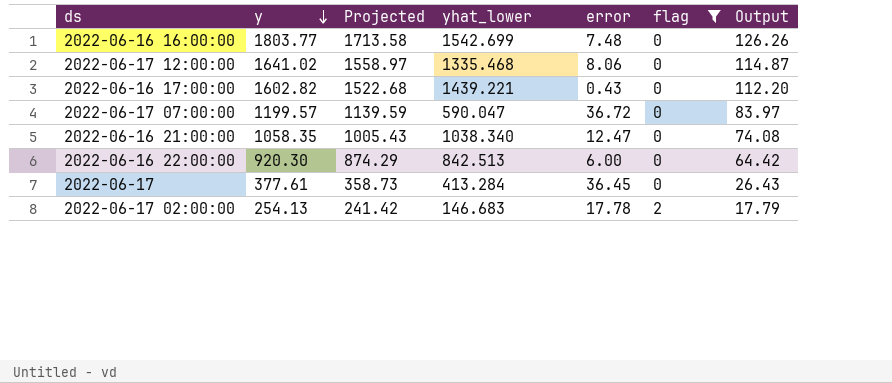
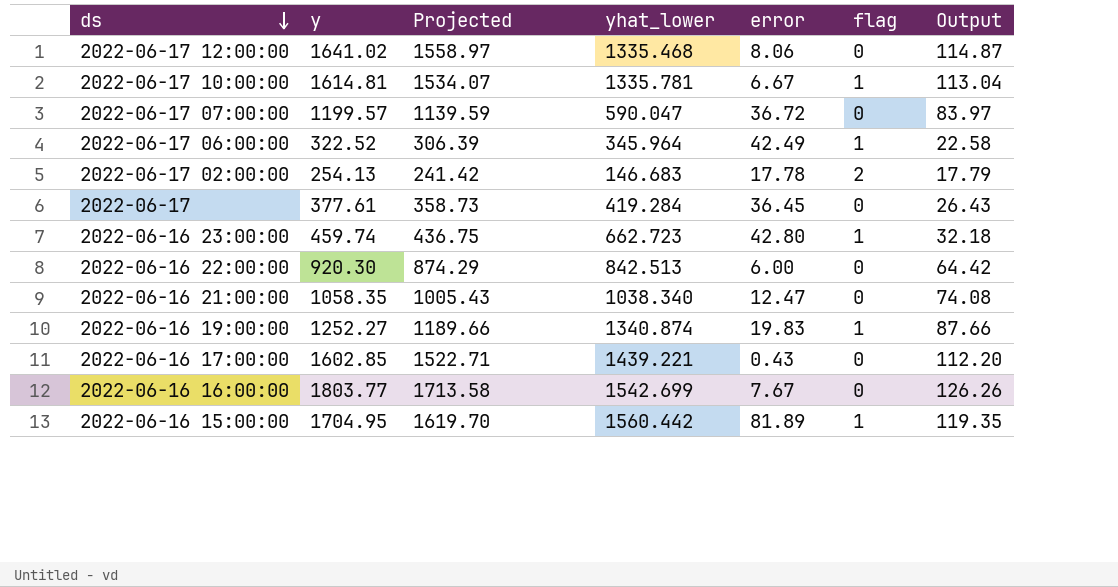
filter: flag != 1 -> none
row order: y descending -> ds descending
2022-06-17 | yhat_lower: 413.284 -> 419.284
2022-06-16 17:00:00 | y: 1602.82 -> 1602.85
2022-06-16 17:00:00 | Projected: 1522.68 -> 1522.71
2022-06-16 16:00:00 | error: 7.48 -> 7.67

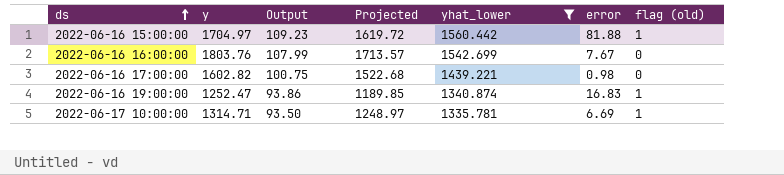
filter: none -> yhat_lower >= 1335.781
row order: ds descending -> ds ascending
column Output | formula: [y] * 0.07 -> [yhat_lower] * 0.07
column Output | position: 7 -> 3
column name: flag -> flag (old)
2022-06-16 15:00:00 | y: 1704.95 -> 1704.97
2022-06-16 15:00:00 | Projected: 1619.70 -> 1619.72
2022-06-16 15:00:00 | error: 81.89 -> 81.88
2022-06-16 16:00:00 | y: 1803.77 -> 1803.76
2022-06-16 16:00:00 | Projected: 1713.58 -> 1713.57
2022-06-16 17:00:00 | y: 1602.85 -> 1602.82
2022-06-16 17:00:00 | Projected: 1522.71 -> 1522.68
2022-06-16 17:00:00 | error: 0.43 -> 0.98
2022-06-16 19:00:00 | y: 1252.27 -> 1252.47
2022-06-16 19:00:00 | Projected: 1189.66 -> 1189.85
2022-06-16 19:00:00 | error: 19.83 -> 16.83
2022-06-17 10:00:00 | y: 1614.81 -> 1314.71
2022-06-17 10:00:00 | Projected: 1534.07 -> 1248.97
2022-06-17 10:00:00 | error: 6.67 -> 6.69

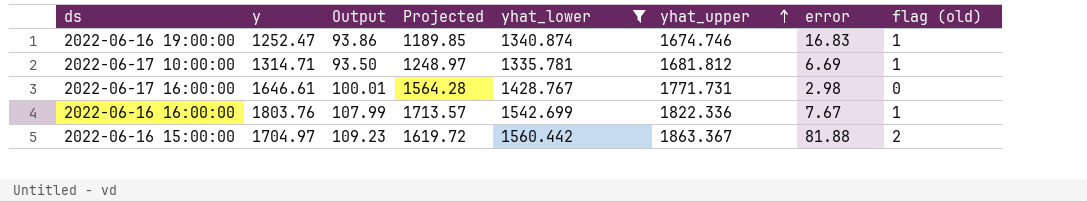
row order: ds ascending -> yhat_upper ascending
column yhat_upper | position: none -> 6
row 2022-06-16 17:00:00: 1602.82 | 100.75 | 1522.68 | 1439.221 | 0.98 | 0 -> none
row 2022-06-17 16:00:00: none -> 1646.61 | 100.01 | 1564.28 | 1428.767 | 1771.731 | 2.98 | 0
2022-06-16 16:00:00 | flag (old): 0 -> 1
2022-06-16 15:00:00 | flag (old): 1 -> 2

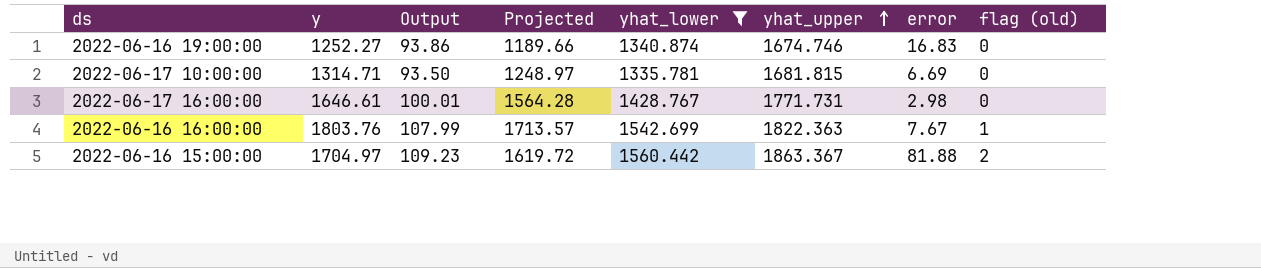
2022-06-16 19:00:00 | y: 1252.47 -> 1252.27
2022-06-16 19:00:00 | Projected: 1189.85 -> 1189.66
2022-06-16 19:00:00 | flag (old): 1 -> 0
2022-06-17 10:00:00 | yhat_upper: 1681.812 -> 1681.815
2022-06-17 10:00:00 | flag (old): 1 -> 0
2022-06-16 16:00:00 | yhat_upper: 1822.336 -> 1822.363

